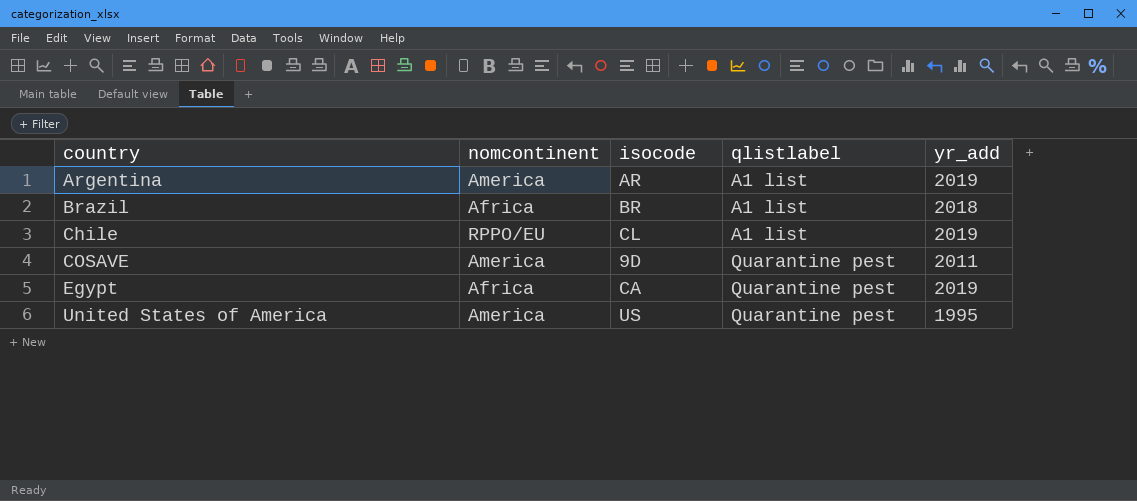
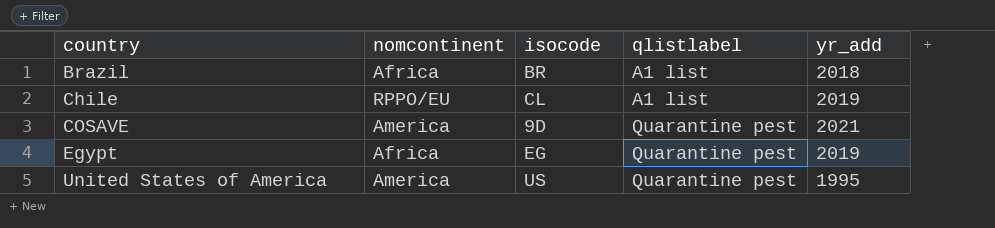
row Argentina: America | AR | A1 list | 2019 -> none
COSAVE | yr_add: 2011 -> 2021
Egypt | isocode: CA -> EG

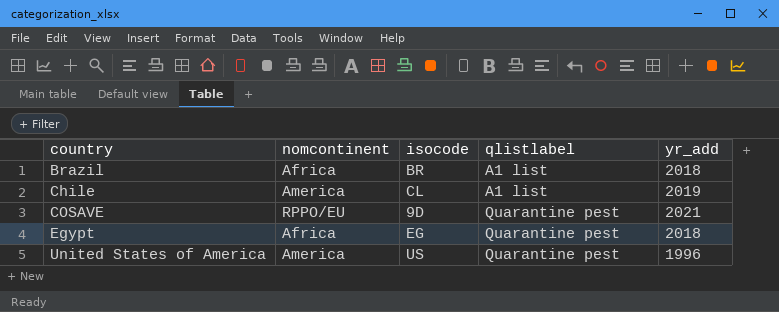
Chile | nomcontinent: RPPO/EU -> America
COSAVE | nomcontinent: America -> RPPO/EU
Egypt | yr_add: 2019 -> 2018
United States of America | yr_add: 1995 -> 1996

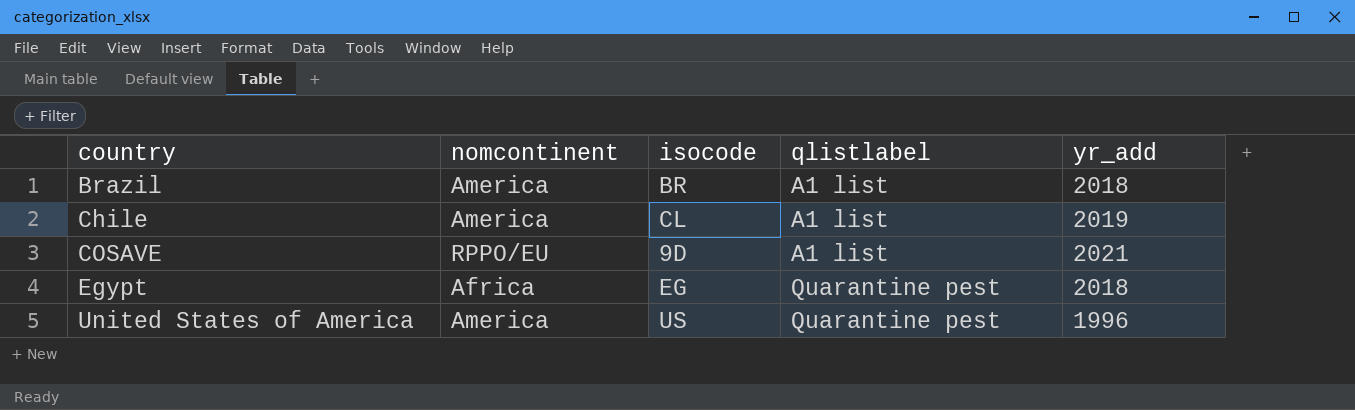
Brazil | nomcontinent: Africa -> America
COSAVE | qlistlabel: Quarantine pest -> A1 list

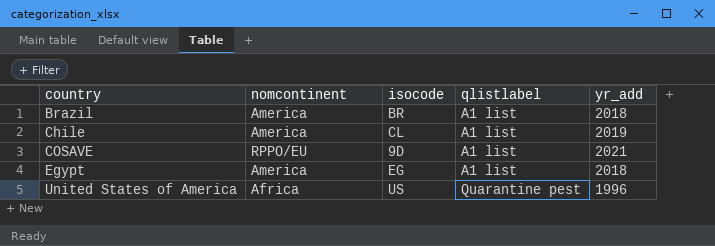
Egypt | nomcontinent: Africa -> America
Egypt | qlistlabel: Quarantine pest -> A1 list
United States of America | nomcontinent: America -> Africa

